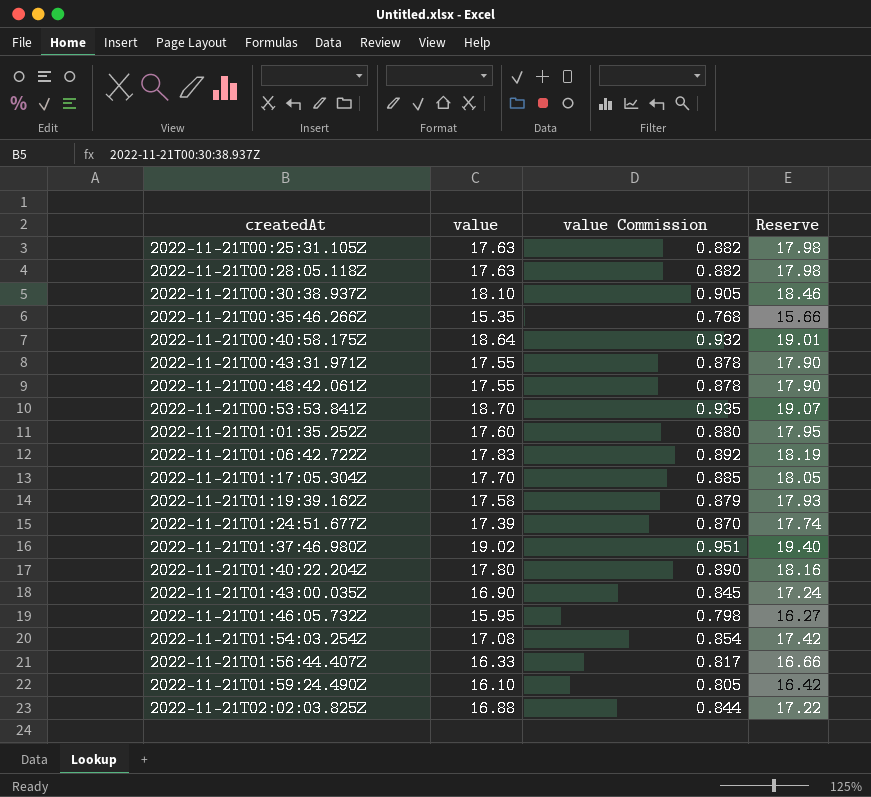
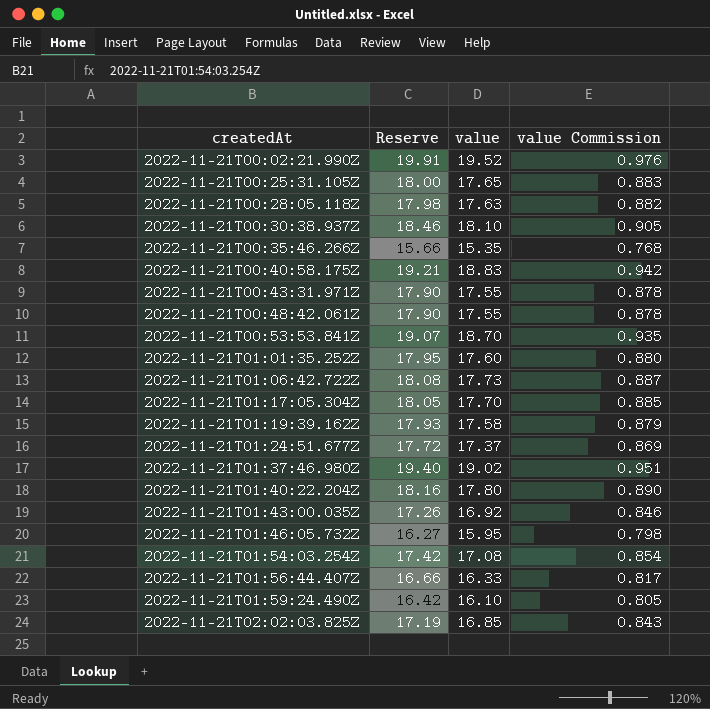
column Reserve | position: 4 -> 2
row 2022-11-21T00:02:21.990Z: none -> 19.91 | 19.52 | 0.976
2022-11-21T00:25:31.105Z | Reserve: 17.98 -> 18.00
2022-11-21T00:25:31.105Z | value: 17.63 -> 17.65
2022-11-21T00:25:31.105Z | value Commission: 0.882 -> 0.883
2022-11-21T00:40:58.175Z | Reserve: 19.01 -> 19.21
2022-11-21T00:40:58.175Z | value: 18.64 -> 18.83
2022-11-21T00:40:58.175Z | value Commission: 0.932 -> 0.942
2022-11-21T01:06:42.722Z | Reserve: 18.19 -> 18.08
2022-11-21T01:06:42.722Z | value: 17.83 -> 17.73
2022-11-21T01:06:42.722Z | value Commission: 0.892 -> 0.887
2022-11-21T01:24:51.677Z | Reserve: 17.74 -> 17.72
2022-11-21T01:24:51.677Z | value: 17.39 -> 17.37
2022-11-21T01:24:51.677Z | value Commission: 0.870 -> 0.869
2022-11-21T01:43:00.035Z | Reserve: 17.24 -> 17.26
2022-11-21T01:43:00.035Z | value: 16.90 -> 16.92
2022-11-21T01:43:00.035Z | value Commission: 0.845 -> 0.846
2022-11-21T02:02:03.825Z | Reserve: 17.22 -> 17.19
2022-11-21T02:02:03.825Z | value: 16.88 -> 16.85
2022-11-21T02:02:03.825Z | value Commission: 0.844 -> 0.843

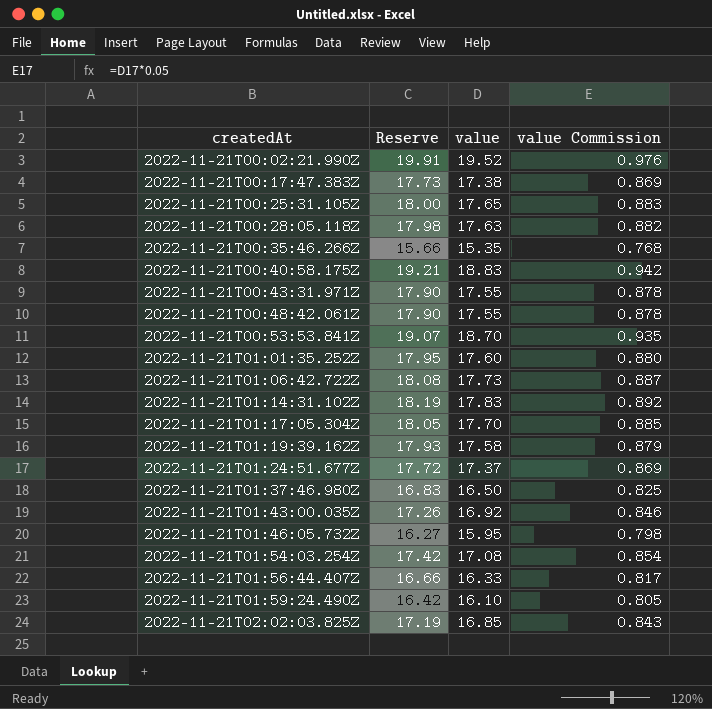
row 2022-11-21T00:30:38.937Z: 18.46 | 18.10 | 0.905 -> none
row 2022-11-21T01:40:22.204Z: 18.16 | 17.80 | 0.890 -> none
row 2022-11-21T00:17:47.383Z: none -> 17.73 | 17.38 | 0.869
row 2022-11-21T01:14:31.102Z: none -> 18.19 | 17.83 | 0.892
2022-11-21T01:37:46.980Z | Reserve: 19.40 -> 16.83
2022-11-21T01:37:46.980Z | value: 19.02 -> 16.50
2022-11-21T01:37:46.980Z | value Commission: 0.951 -> 0.825

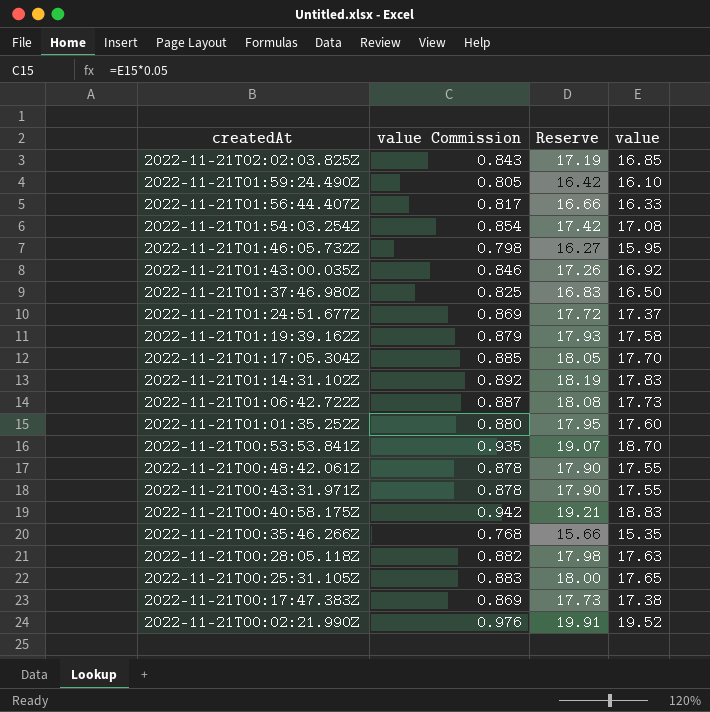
row order: createdAt ascending -> createdAt descending
column value Commission | position: 4 -> 2

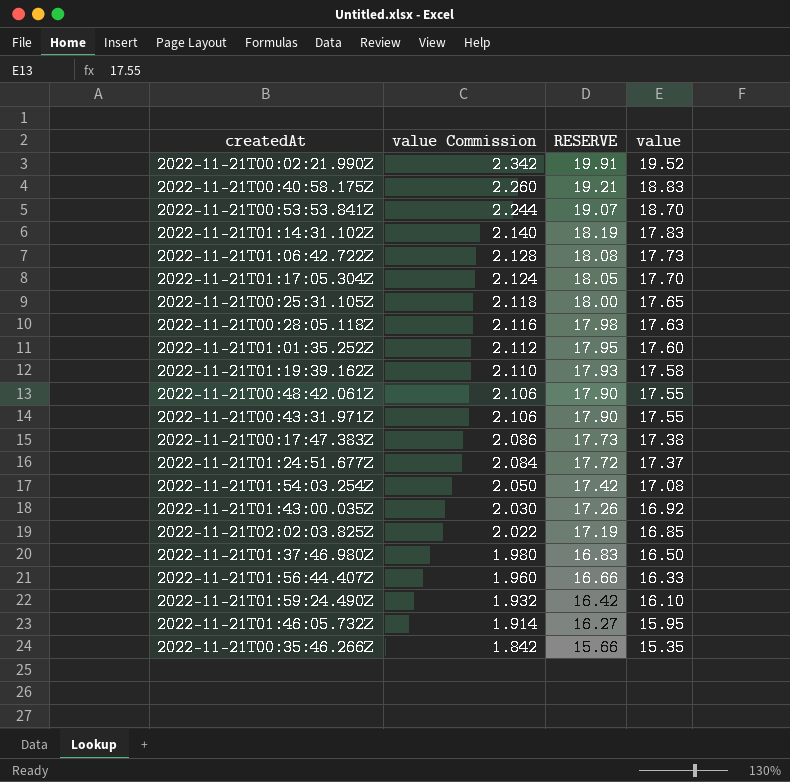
row order: createdAt descending -> value Commission descending
column value Commission | formula: [value] * 0.05 -> [value] * 0.12
column name: Reserve -> RESERVE

